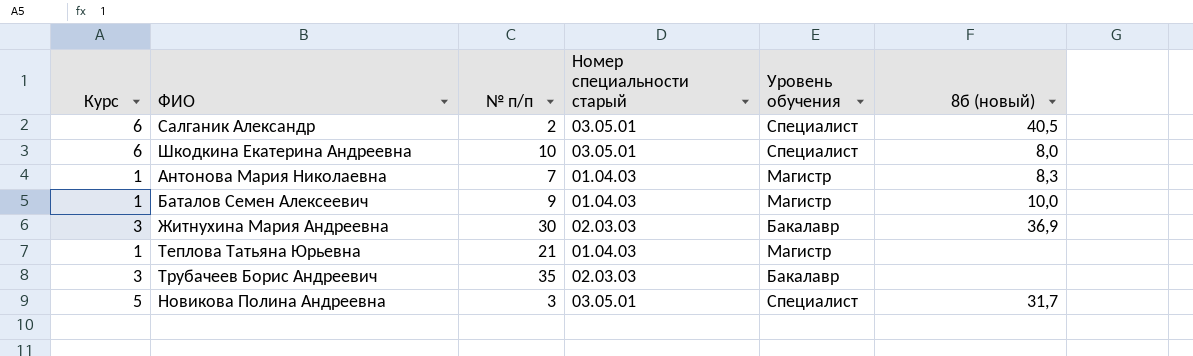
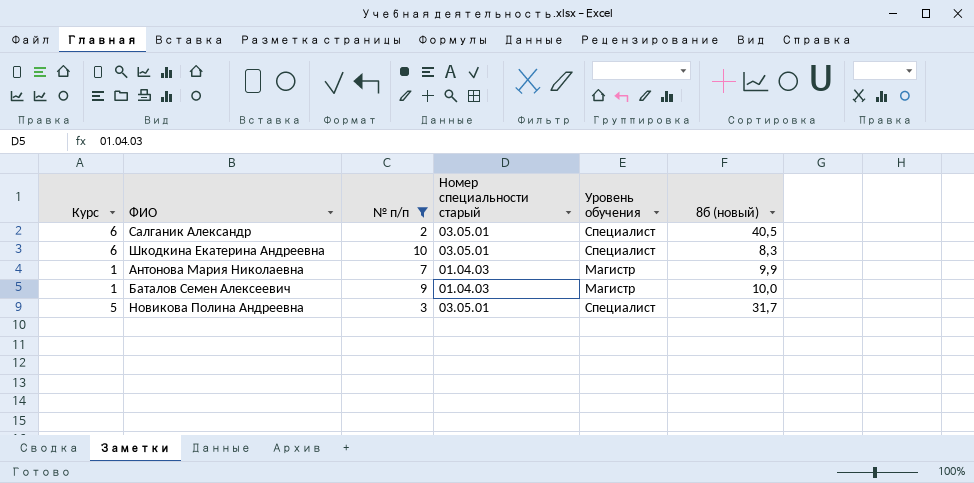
filter: none -> № п/п <= 10
Шкодкина Екатерина Андреевна | 8б (новый): 8,0 -> 8,3
Антонова Мария Николаевна | 8б (новый): 8,3 -> 9,9

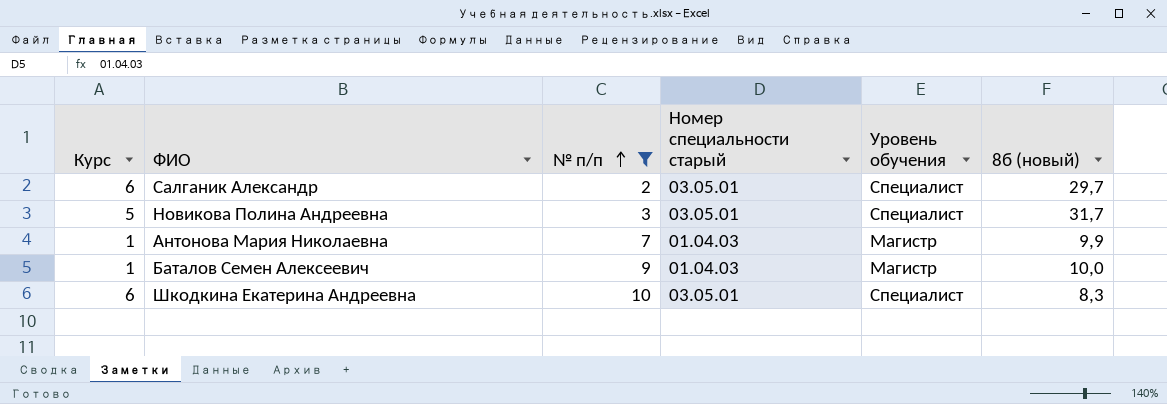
row order: none -> № п/п ascending
Салганик Александр | 8б (новый): 40,5 -> 29,7

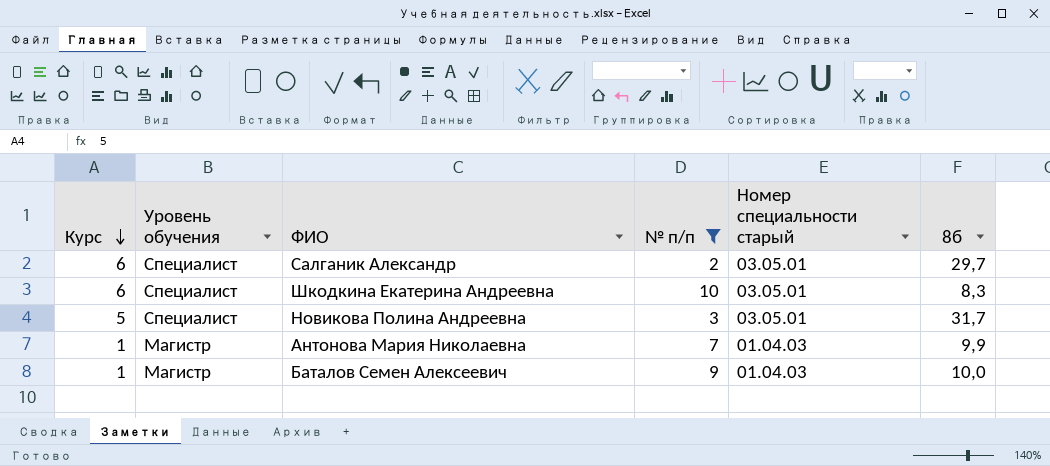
row order: № п/п ascending -> Курс descending
column Уровень обучения | position: 5 -> 2
column name: 8б (новый) -> 8б

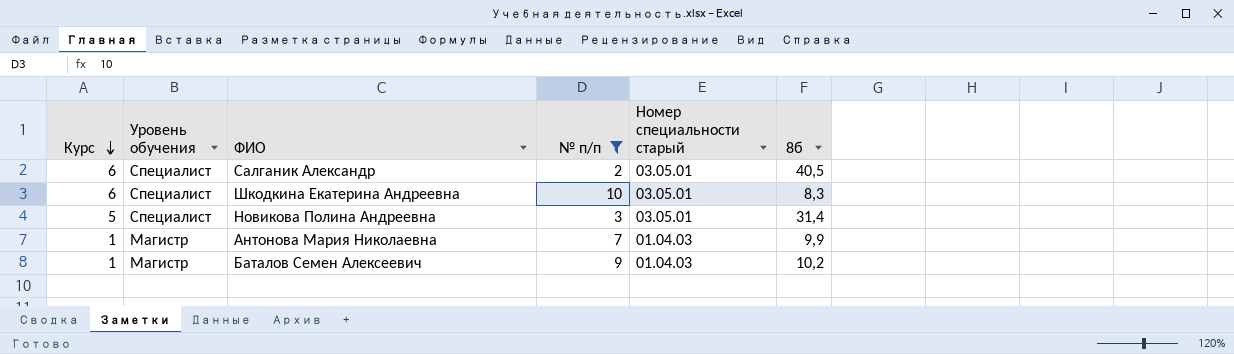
Салганик Александр | 8б: 29,7 -> 40,5
Новикова Полина Андреевна | 8б: 31,7 -> 31,4
Баталов Семен Алексеевич | 8б: 10,0 -> 10,2

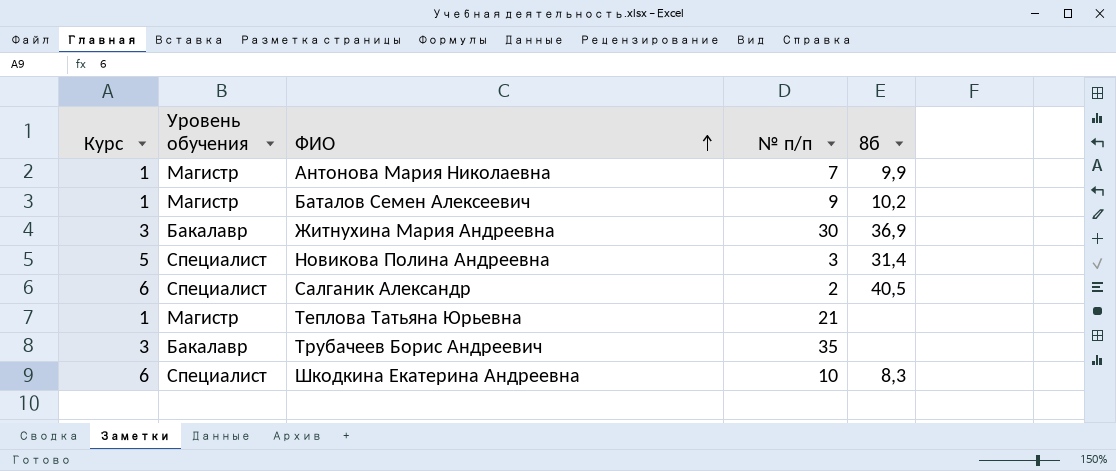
filter: № п/п <= 10 -> none
row order: Курс descending -> ФИО ascending
column Номер специальности старый | position: 5 -> none

